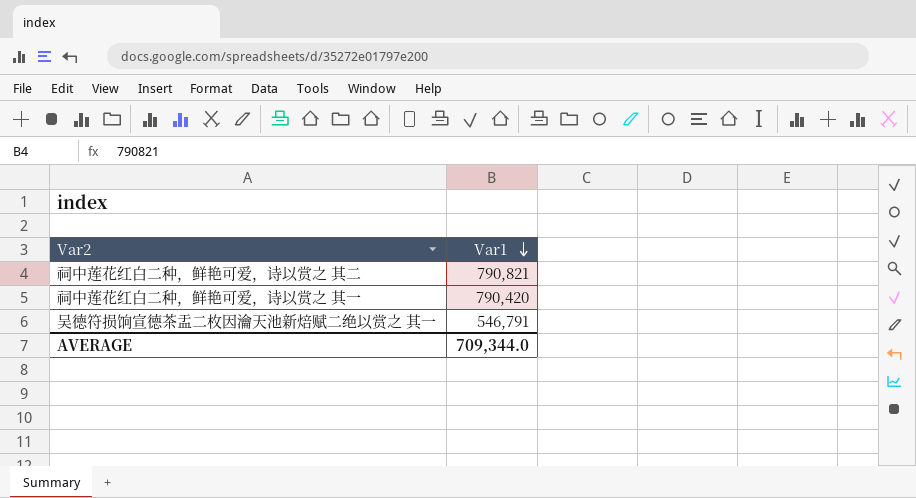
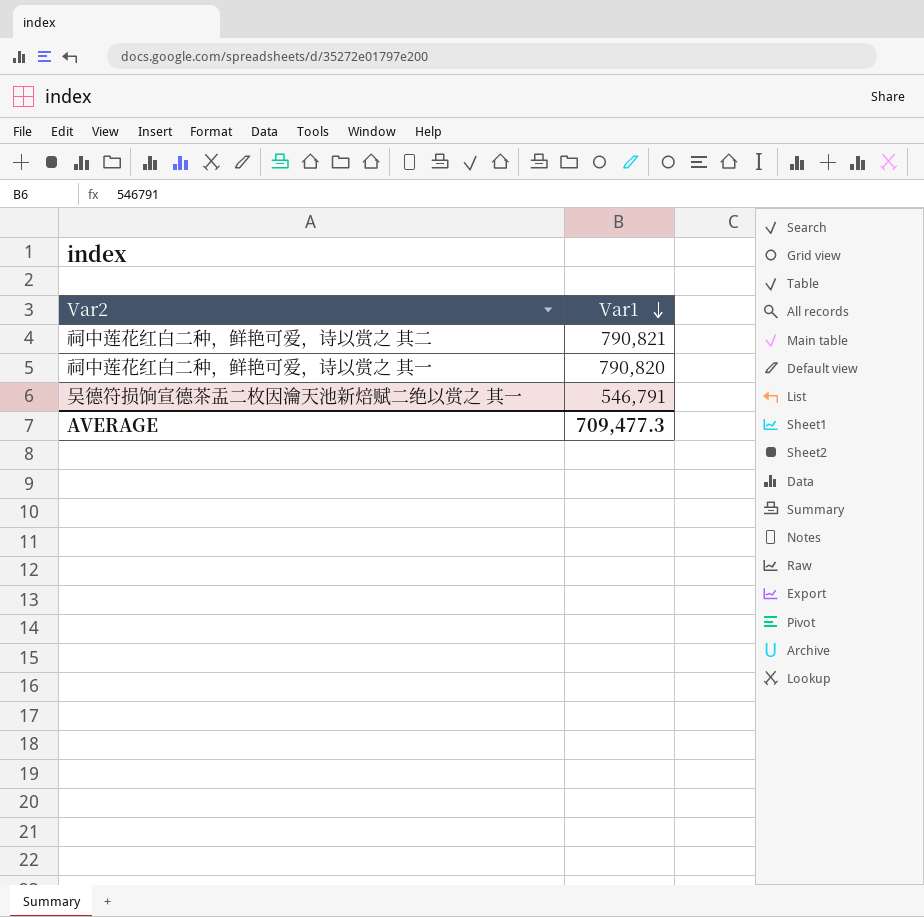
祠中莲花红白二种，鲜艳可爱，诗以赏之 其一 | Var1: 790,420 -> 790,820
AVERAGE | Var1: 709,344.0 -> 709,477.3

